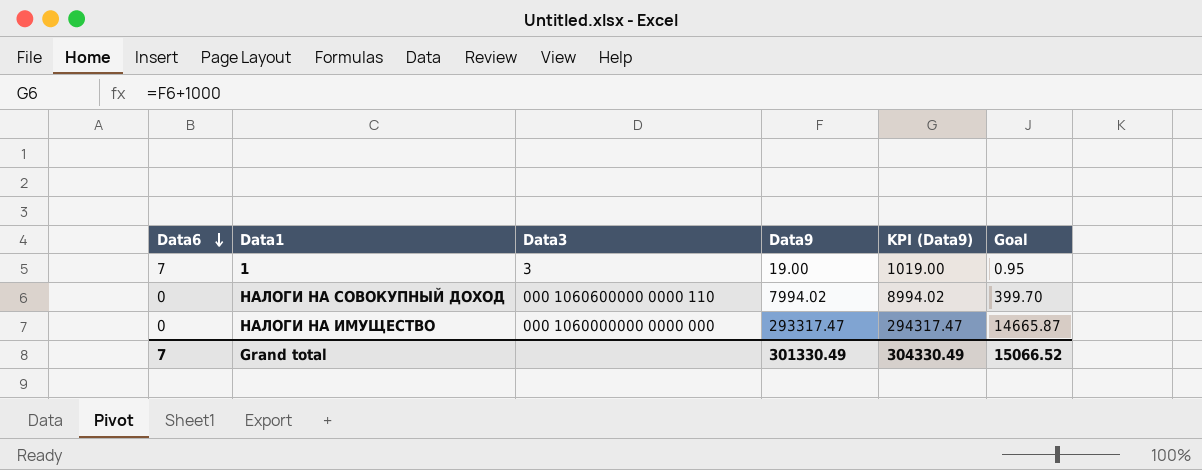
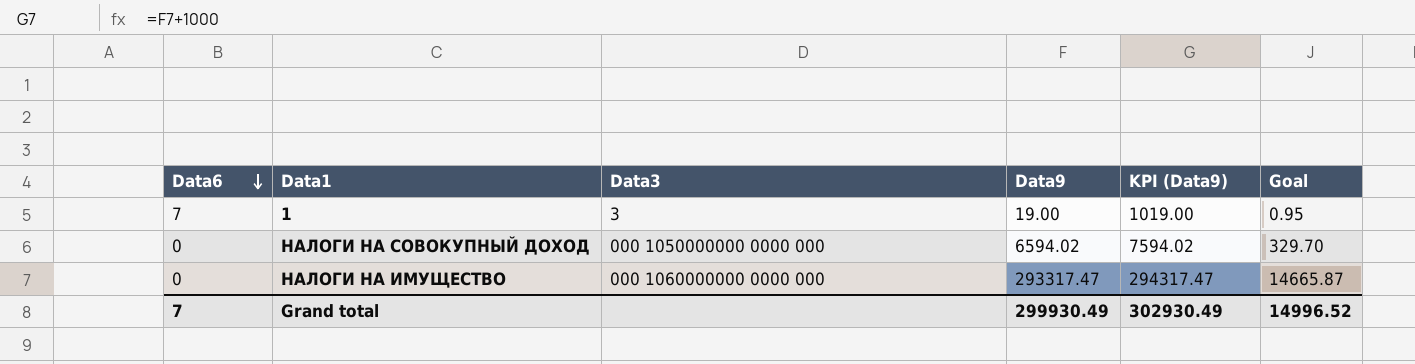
НАЛОГИ НА СОВОКУПНЫЙ ДОХОД | Data3: 000 1060600000 0000 110 -> 000 1050000000 0000 000
НАЛОГИ НА СОВОКУПНЫЙ ДОХОД | Data9: 7994.02 -> 6594.02
НАЛОГИ НА СОВОКУПНЫЙ ДОХОД | KPI (Data9): 8994.02 -> 7594.02
НАЛОГИ НА СОВОКУПНЫЙ ДОХОД | Goal: 399.70 -> 329.70
Grand total | Data9: 301330.49 -> 299930.49
Grand total | KPI (Data9): 304330.49 -> 302930.49
Grand total | Goal: 15066.52 -> 14996.52

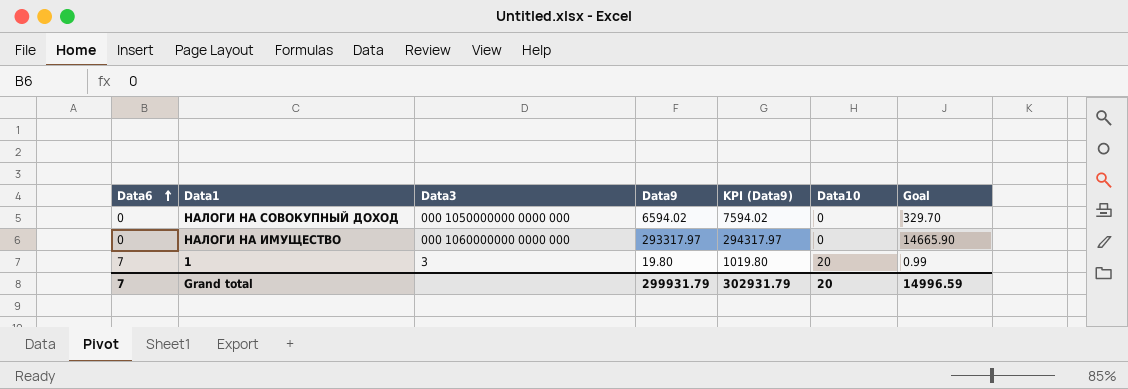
row order: Data6 descending -> Data6 ascending
column Data10 | position: none -> 6
НАЛОГИ НА ИМУЩЕСТВО | Data9: 293317.47 -> 293317.97
НАЛОГИ НА ИМУЩЕСТВО | KPI (Data9): 294317.47 -> 294317.97
НАЛОГИ НА ИМУЩЕСТВО | Goal: 14665.87 -> 14665.90
1 | Data9: 19.00 -> 19.80
1 | KPI (Data9): 1019.00 -> 1019.80
1 | Goal: 0.95 -> 0.99
Grand total | Data9: 299930.49 -> 299931.79
Grand total | KPI (Data9): 302930.49 -> 302931.79
Grand total | Goal: 14996.52 -> 14996.59

